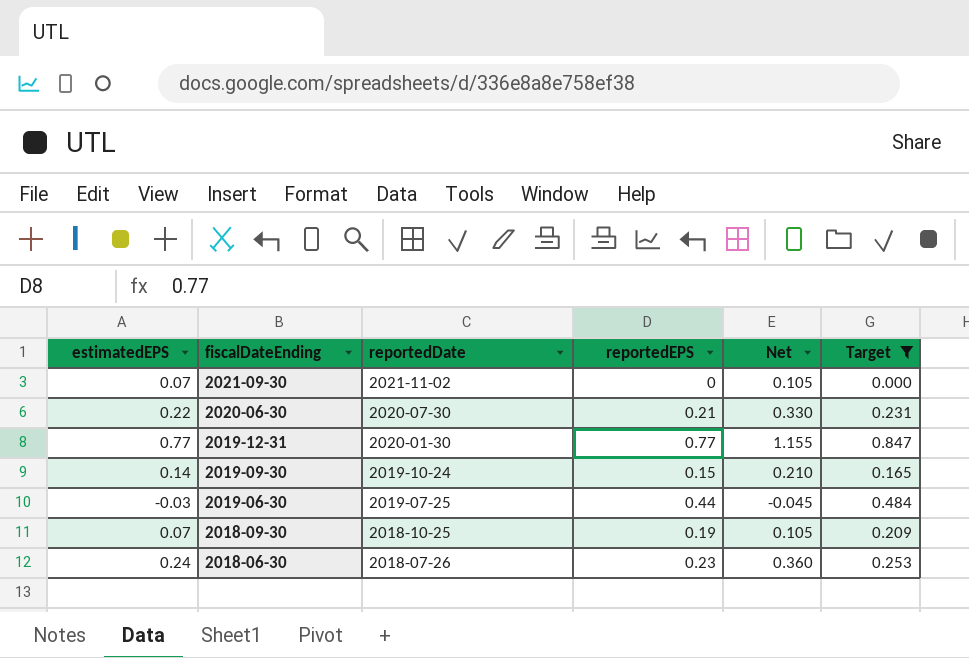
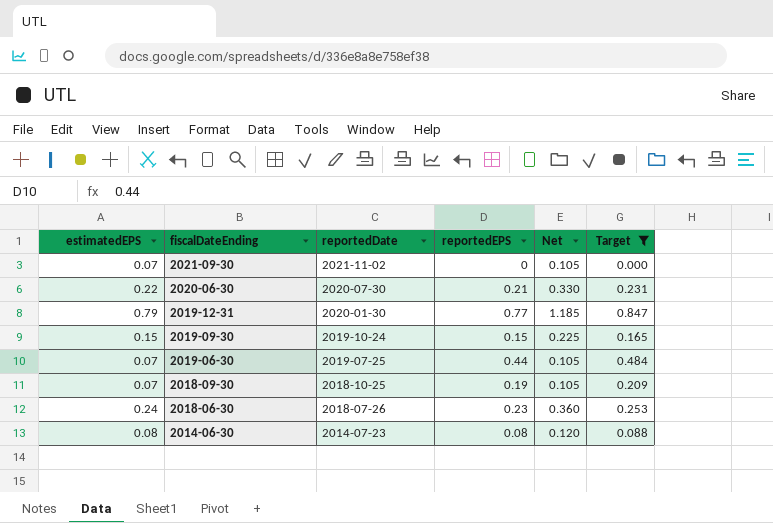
2019-12-31 | estimatedEPS: 0.77 -> 0.79
2019-12-31 | Net: 1.155 -> 1.185
2019-09-30 | estimatedEPS: 0.14 -> 0.15
2019-09-30 | Net: 0.210 -> 0.225
2019-06-30 | estimatedEPS: -0.03 -> 0.07
2019-06-30 | Net: -0.045 -> 0.105
row 2014-06-30: none -> 0.08 | 2014-07-23 | 0.08 | 0.120 | 0.088

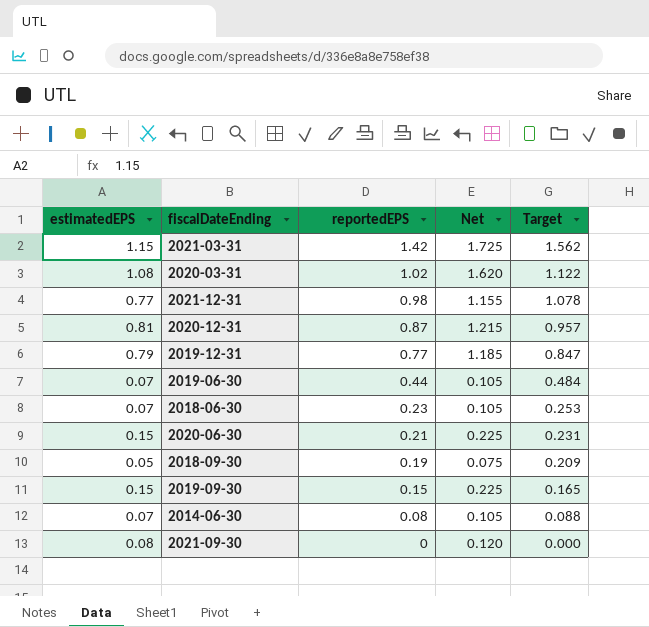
filter: Target <= 0.847 -> none
row order: fiscalDateEnding descending -> reportedEPS descending
column reportedDate | position: 3 -> none
2018-06-30 | estimatedEPS: 0.24 -> 0.07
2018-06-30 | Net: 0.360 -> 0.105
2020-06-30 | estimatedEPS: 0.22 -> 0.15
2020-06-30 | Net: 0.330 -> 0.225
2018-09-30 | estimatedEPS: 0.07 -> 0.05
2018-09-30 | Net: 0.105 -> 0.075
2014-06-30 | estimatedEPS: 0.08 -> 0.07
2014-06-30 | Net: 0.120 -> 0.105
2021-09-30 | estimatedEPS: 0.07 -> 0.08
2021-09-30 | Net: 0.105 -> 0.120

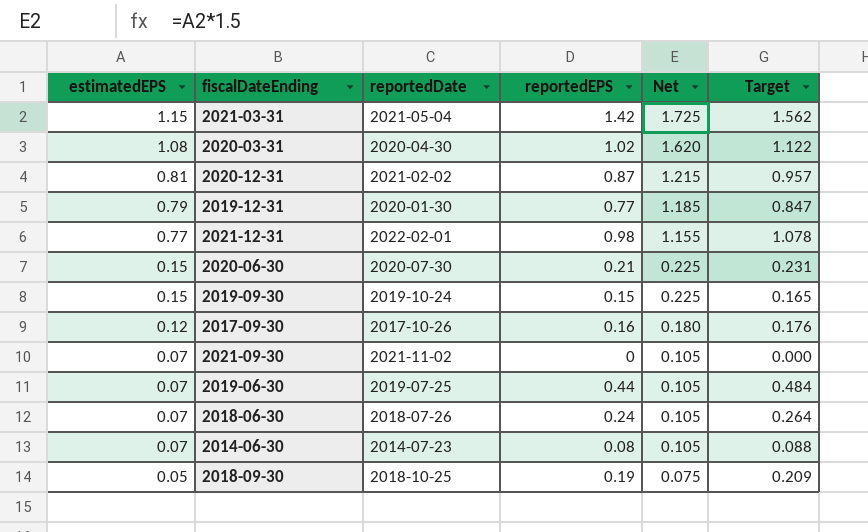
row order: reportedEPS descending -> estimatedEPS descending
column reportedDate | position: none -> 3
row 2017-09-30: none -> 0.12 | 2017-10-26 | 0.16 | 0.180 | 0.176
2021-09-30 | estimatedEPS: 0.08 -> 0.07
2021-09-30 | Net: 0.120 -> 0.105
2018-06-30 | reportedEPS: 0.23 -> 0.24
2018-06-30 | Target: 0.253 -> 0.264

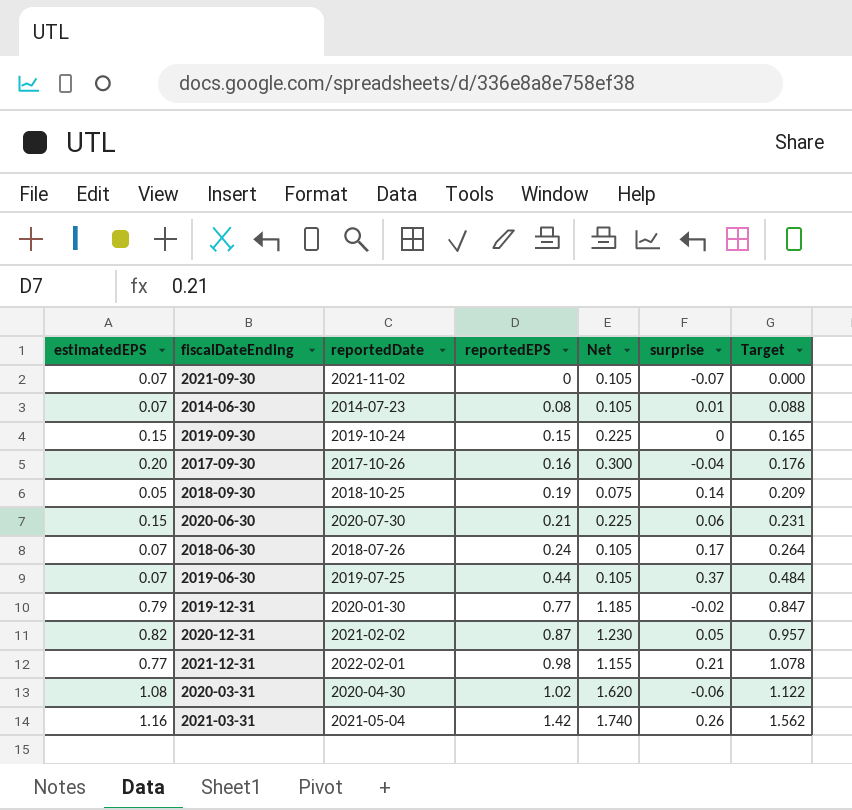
row order: estimatedEPS descending -> reportedEPS ascending
column surprise | formula: none -> [reportedEPS] - [estimatedEPS]
2017-09-30 | estimatedEPS: 0.12 -> 0.20
2017-09-30 | Net: 0.180 -> 0.300
2020-12-31 | estimatedEPS: 0.81 -> 0.82
2020-12-31 | Net: 1.215 -> 1.230
2021-03-31 | estimatedEPS: 1.15 -> 1.16
2021-03-31 | Net: 1.725 -> 1.740

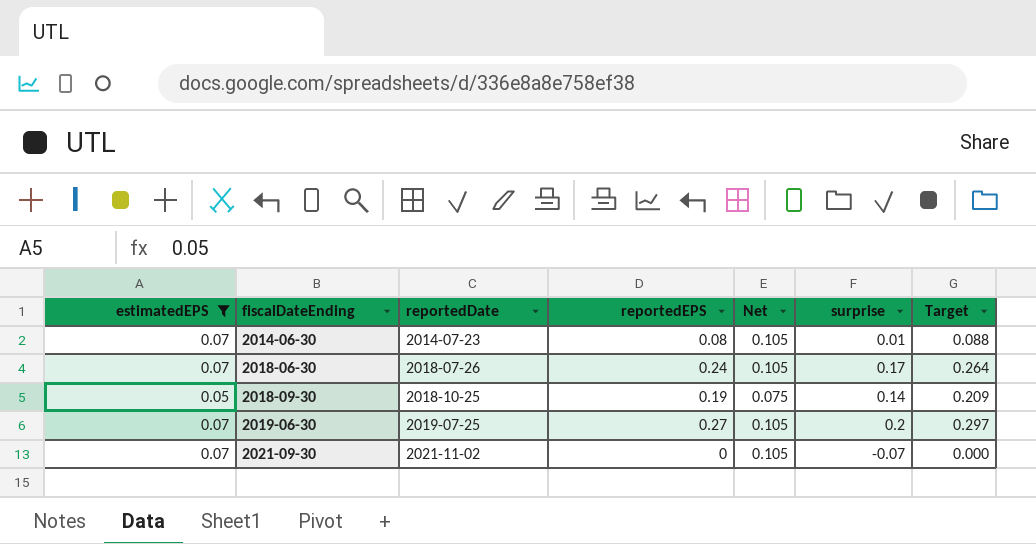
filter: none -> estimatedEPS <= 0.07
row order: reportedEPS ascending -> fiscalDateEnding ascending
2019-06-30 | reportedEPS: 0.44 -> 0.27
2019-06-30 | surprise: 0.37 -> 0.2
2019-06-30 | Target: 0.484 -> 0.297

